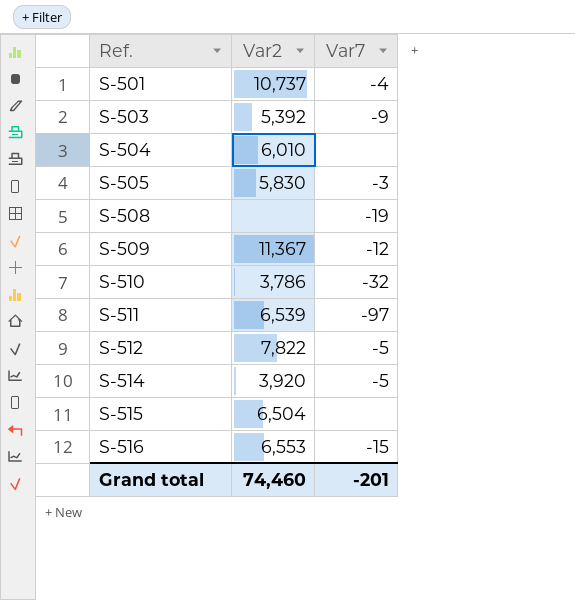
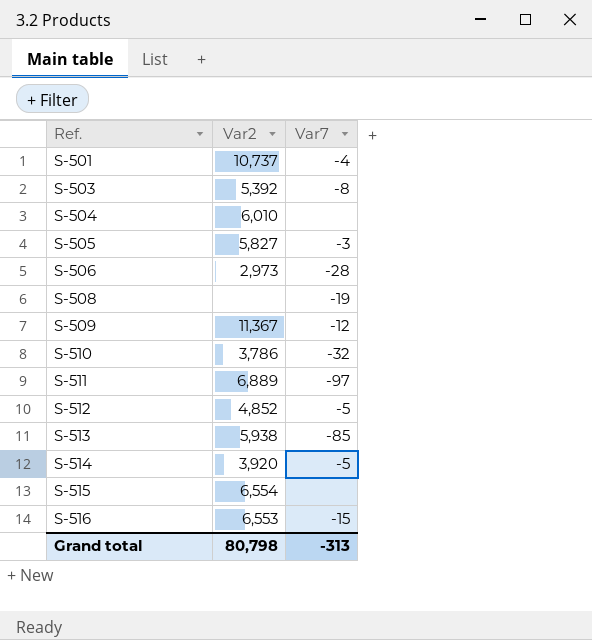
S-503 | Var7: -9 -> -8
S-505 | Var2: 5,830 -> 5,827
row S-506: none -> 2,973 | -28
S-511 | Var2: 6,539 -> 6,889
S-512 | Var2: 7,822 -> 4,852
row S-513: none -> 5,938 | -85
S-515 | Var2: 6,504 -> 6,554
Grand total | Var2: 74,460 -> 80,798
Grand total | Var7: -201 -> -313

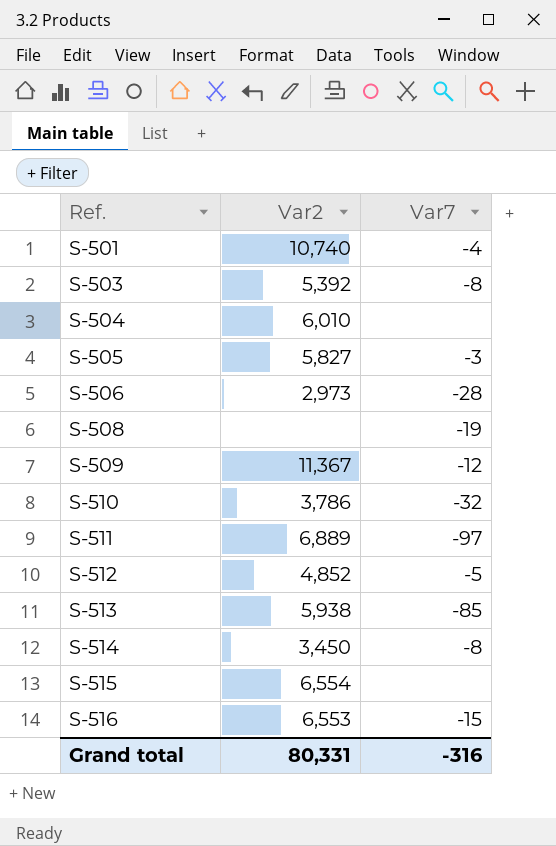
S-501 | Var2: 10,737 -> 10,740
S-514 | Var2: 3,920 -> 3,450
S-514 | Var7: -5 -> -8
Grand total | Var2: 80,798 -> 80,331
Grand total | Var7: -313 -> -316

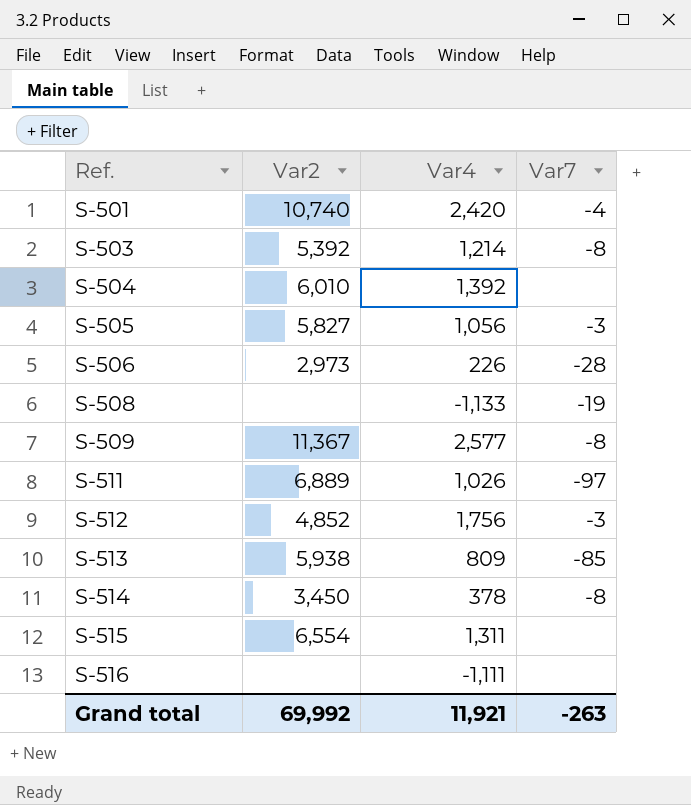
column Var4 | position: none -> 3
row S-510: 3,786 | -32 -> none
S-509 | Var7: -12 -> -8
S-512 | Var7: -5 -> -3
S-516 | Var2: 6,553 -> none
S-516 | Var7: -15 -> none
Grand total | Var2: 80,331 -> 69,992
Grand total | Var7: -316 -> -263

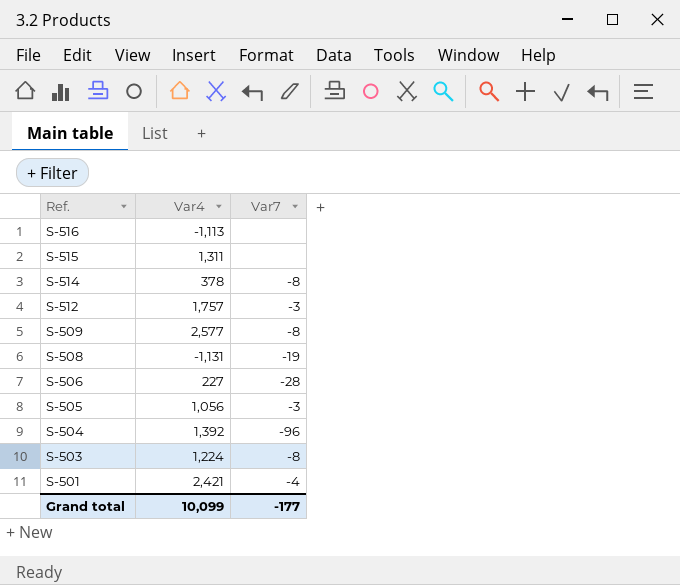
row order: Ref. ascending -> Ref. descending
column Var2 | position: 2 -> none
row S-511: 6,889 | 1,026 | -97 -> none
row S-513: 5,938 | 809 | -85 -> none
S-516 | Var4: -1,111 -> -1,113
S-512 | Var4: 1,756 -> 1,757
S-508 | Var4: -1,133 -> -1,131
S-506 | Var4: 226 -> 227
S-504 | Var7: none -> -96
S-503 | Var4: 1,214 -> 1,224
S-501 | Var4: 2,420 -> 2,421
Grand total | Var4: 11,921 -> 10,099
Grand total | Var7: -263 -> -177

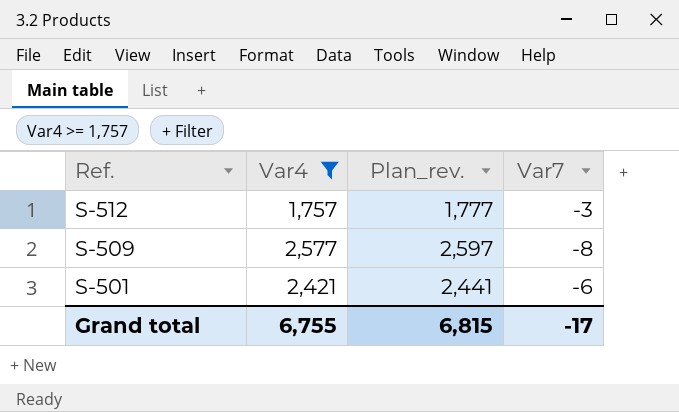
filter: none -> Var4 >= 1,757
column Plan_rev. | formula: none -> [Var4] + 20
S-501 | Var7: -4 -> -6
Grand total | Var4: 10,099 -> 6,755
Grand total | Var7: -177 -> -17

